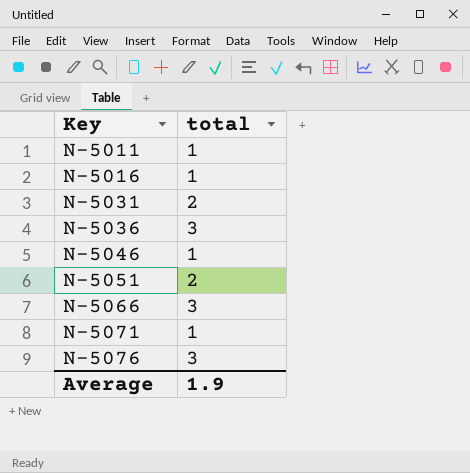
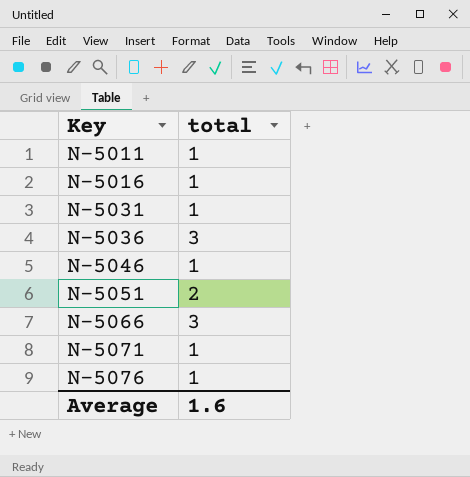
N-5031 | total: 2 -> 1
N-5076 | total: 3 -> 1
Average | total: 1.9 -> 1.6

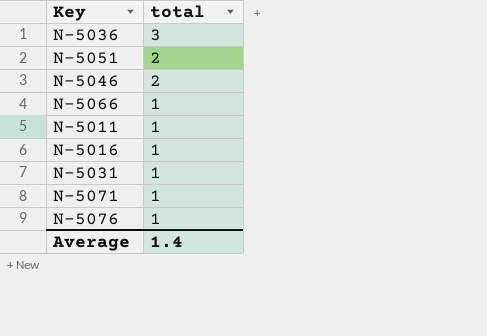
row order: Key ascending -> total descending
N-5046 | total: 1 -> 2
N-5066 | total: 3 -> 1
Average | total: 1.6 -> 1.4

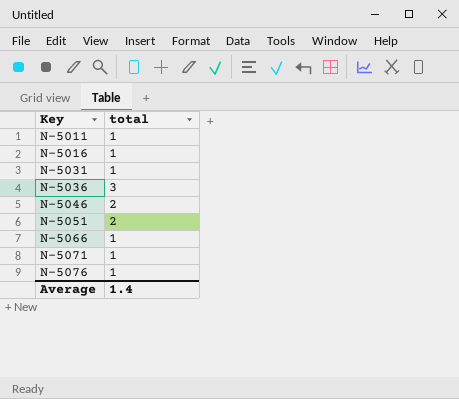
row order: total descending -> Key ascending

